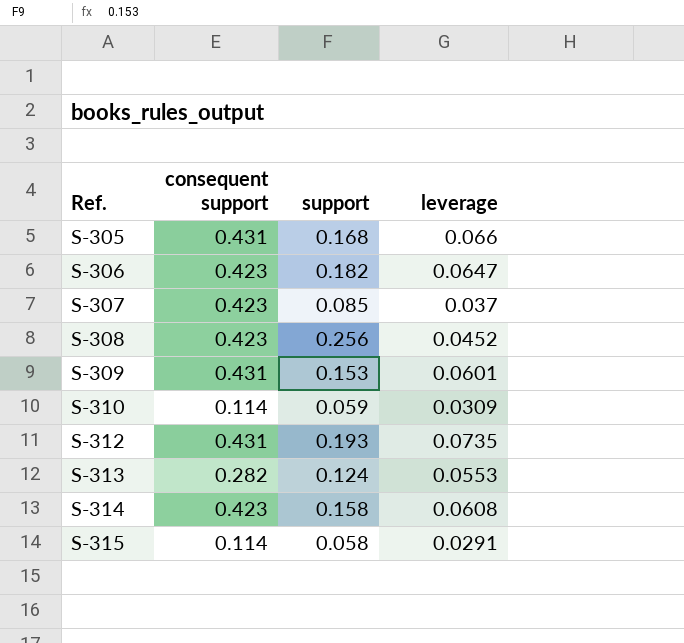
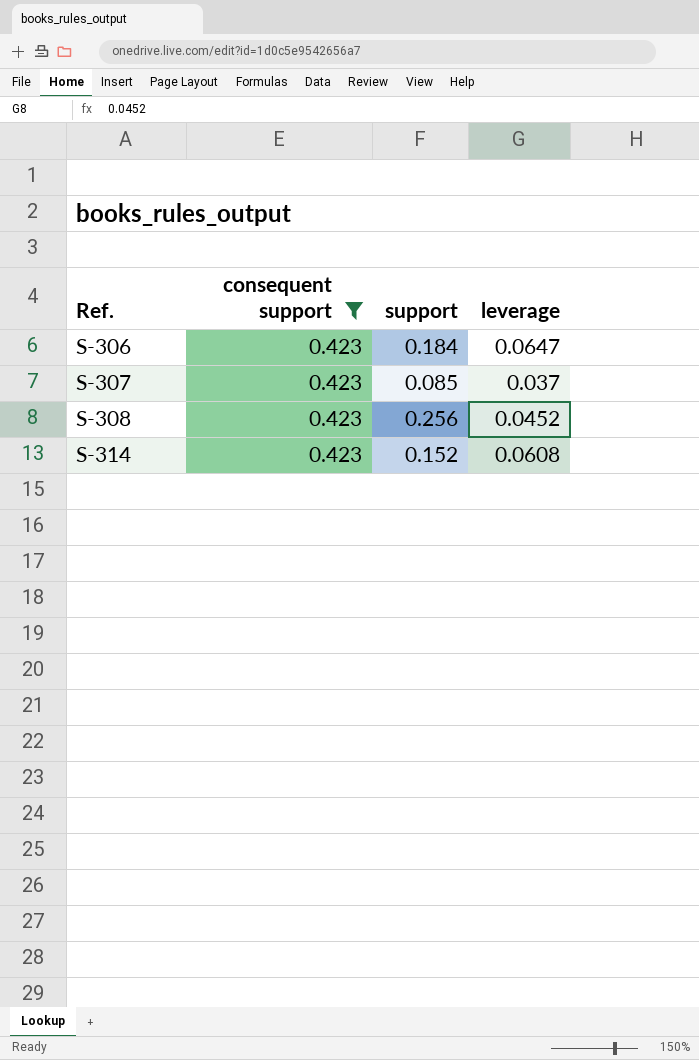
filter: none -> consequent support = 0.423
S-306 | support: 0.182 -> 0.184
S-314 | support: 0.158 -> 0.152

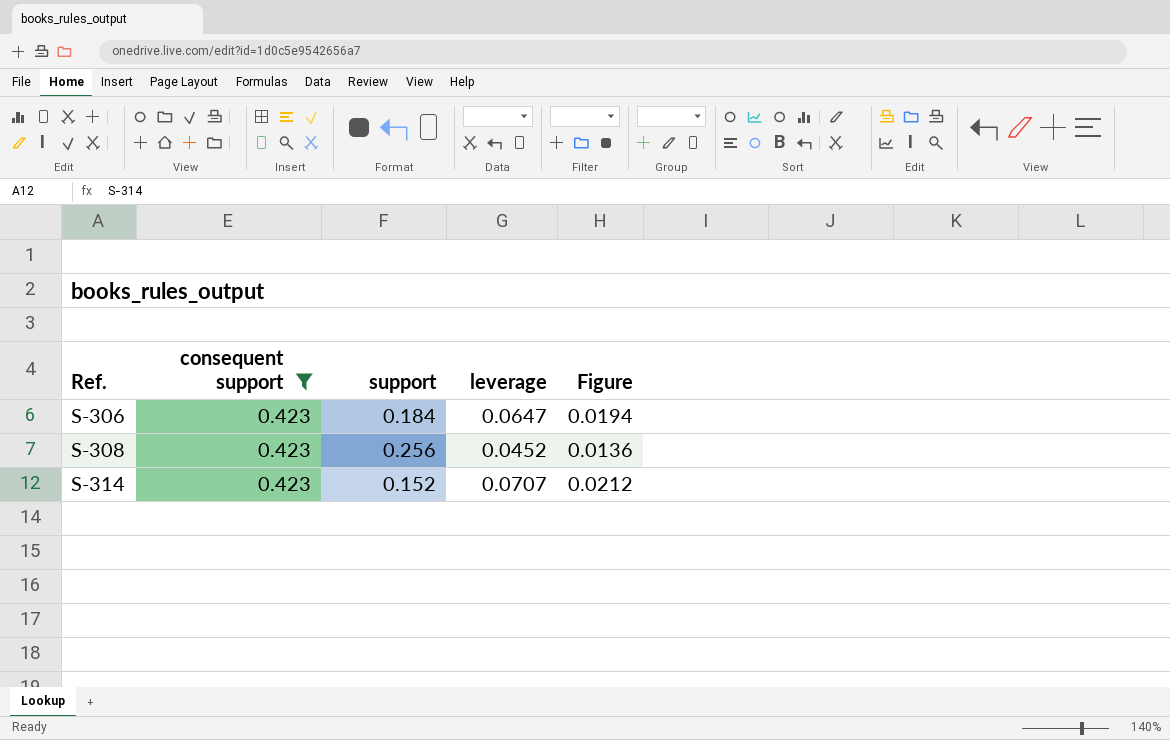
column Figure | formula: none -> [leverage] * 0.3
row S-307: 0.423 | 0.085 | 0.037 -> none
S-314 | leverage: 0.0608 -> 0.0707

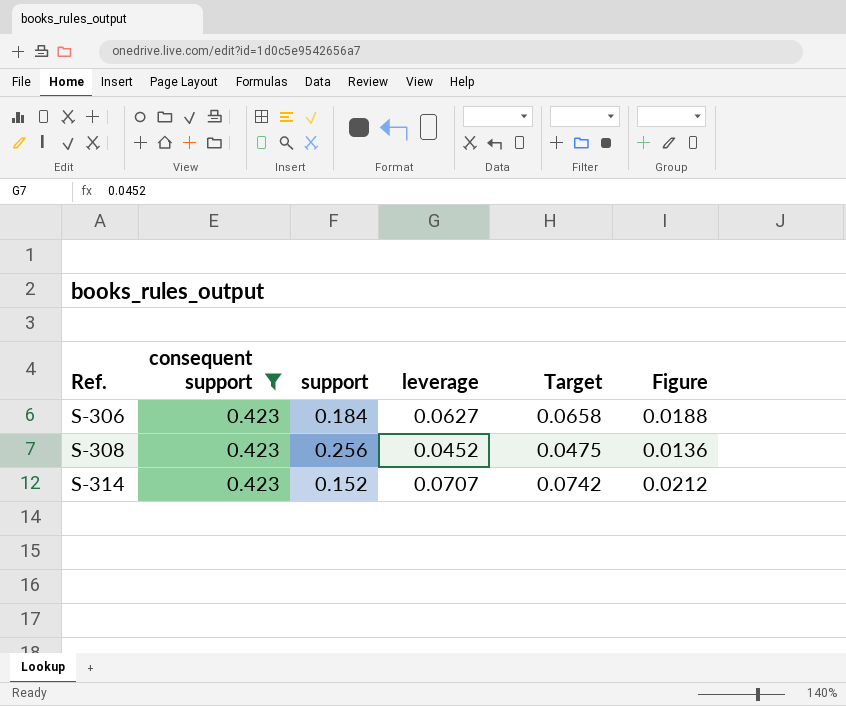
column Target | formula: none -> [leverage] * 1.05
S-306 | leverage: 0.0647 -> 0.0627
S-306 | Figure: 0.0194 -> 0.0188

